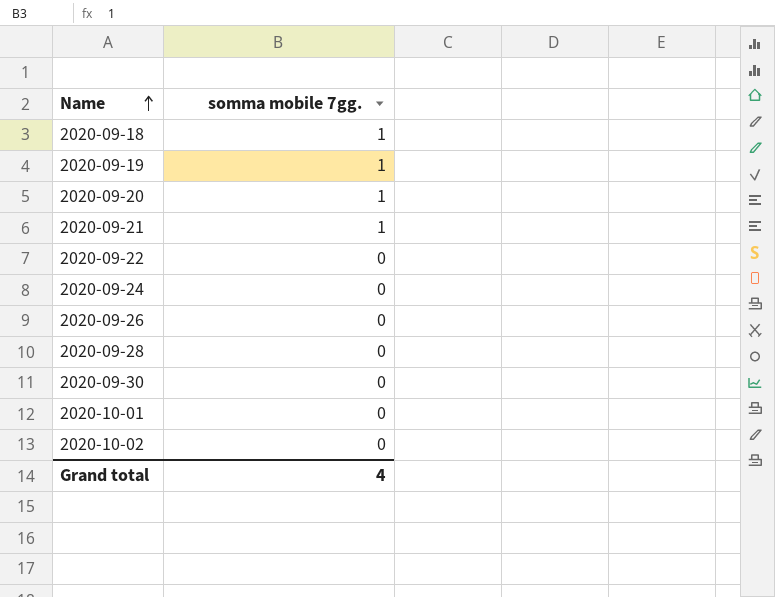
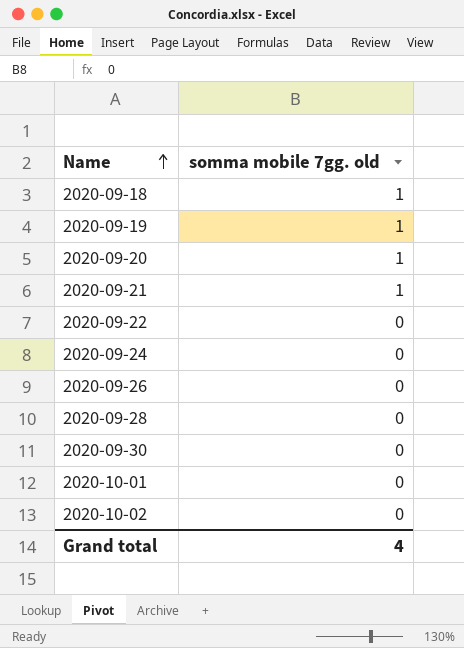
column name: somma mobile 7gg. -> somma mobile 7gg. old

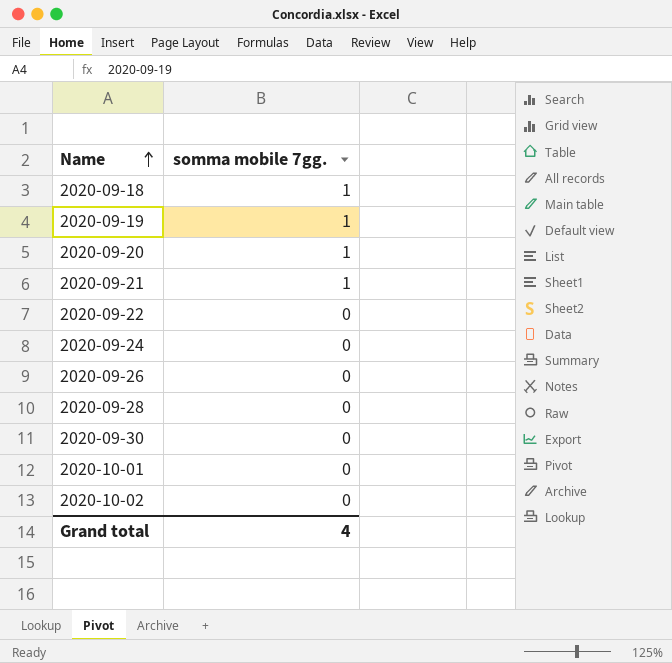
column name: somma mobile 7gg. old -> somma mobile 7gg.

